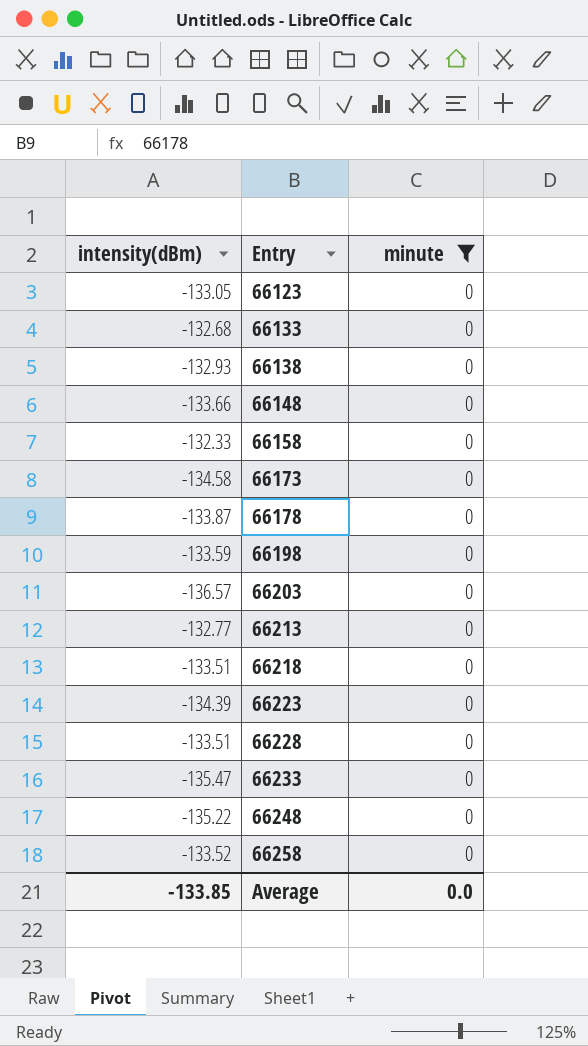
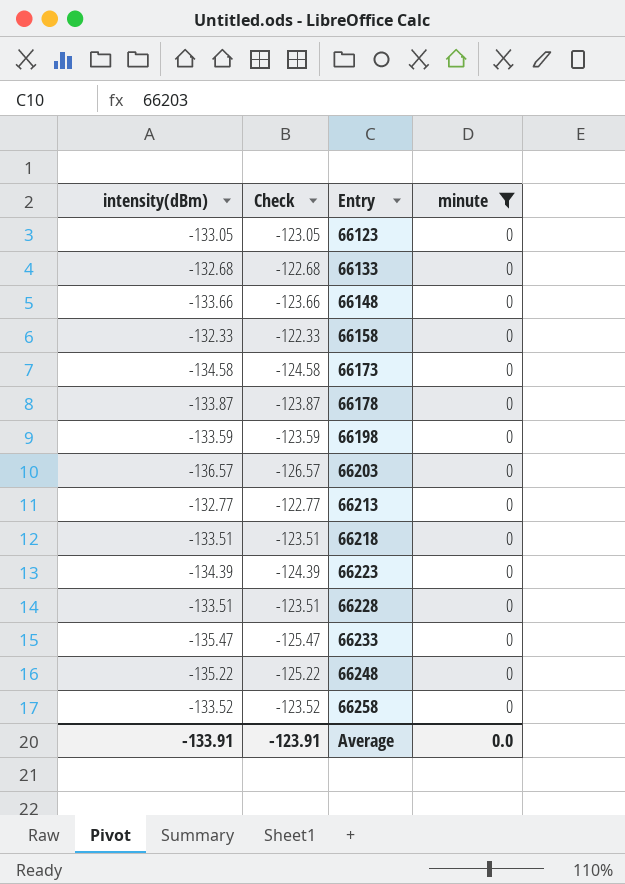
column Check | formula: none -> [intensity(dBm)] + 10
row 66138: -132.93 | 0 -> none
Average | intensity(dBm): -133.85 -> -133.91

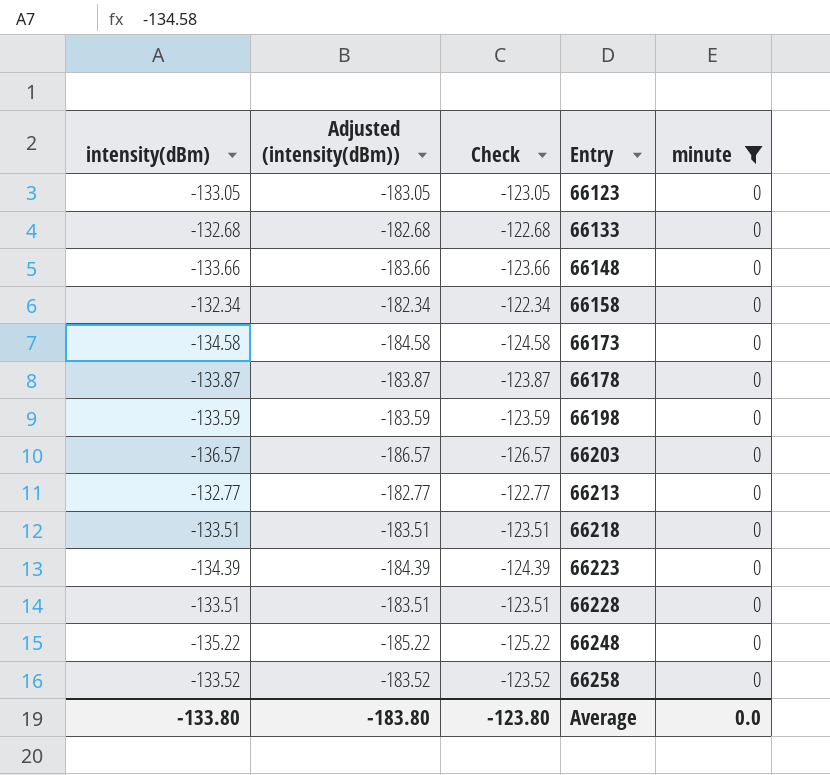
column Adjusted (intensity(dBm)) | formula: none -> [intensity(dBm)] - 50
row 66233: -135.47 | -125.47 | 0 -> none
66158 | intensity(dBm): -132.33 -> -132.34
66158 | Check: -122.33 -> -122.34
Average | intensity(dBm): -133.91 -> -133.80
Average | Check: -123.91 -> -123.80

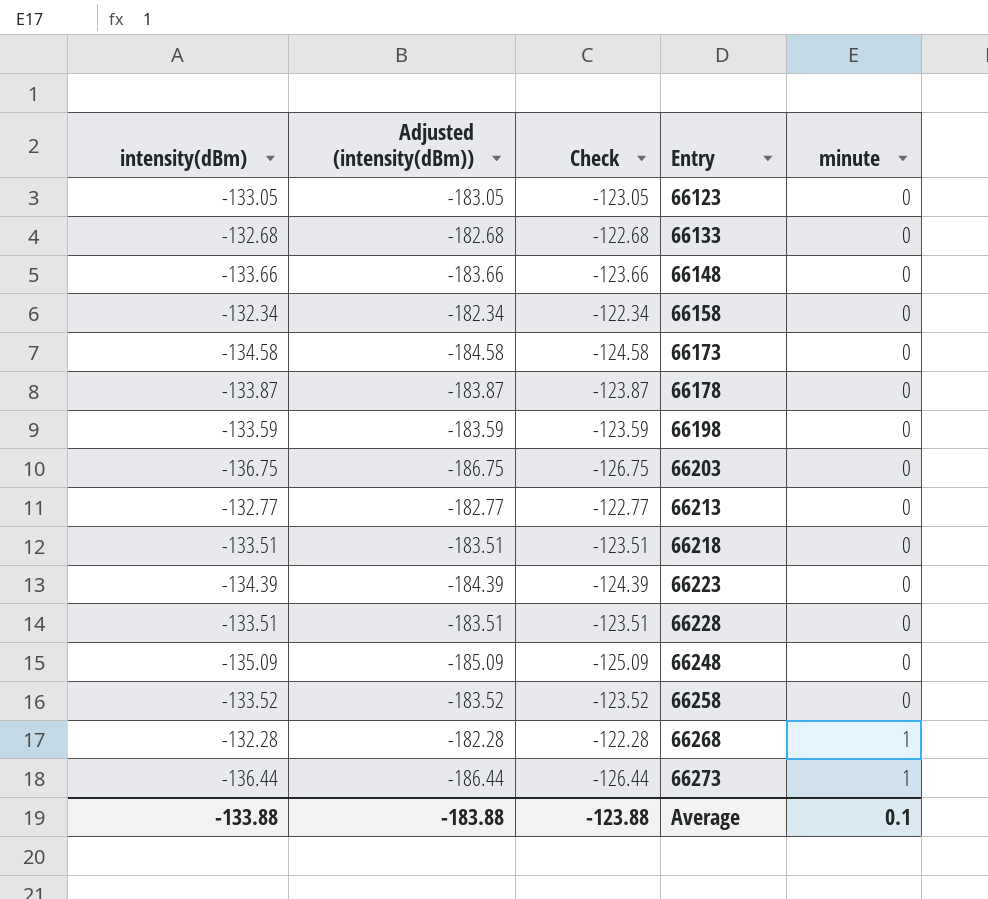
filter: minute = 0 -> none
66203 | intensity(dBm): -136.57 -> -136.75
66203 | Adjusted (intensity(dBm)): -186.57 -> -186.75
66203 | Check: -126.57 -> -126.75
66248 | intensity(dBm): -135.22 -> -135.09
66248 | Adjusted (intensity(dBm)): -185.22 -> -185.09
66248 | Check: -125.22 -> -125.09
Average | intensity(dBm): -133.80 -> -133.88
Average | Adjusted (intensity(dBm)): -183.80 -> -183.88
Average | Check: -123.80 -> -123.88
Average | minute: 0.0 -> 0.1

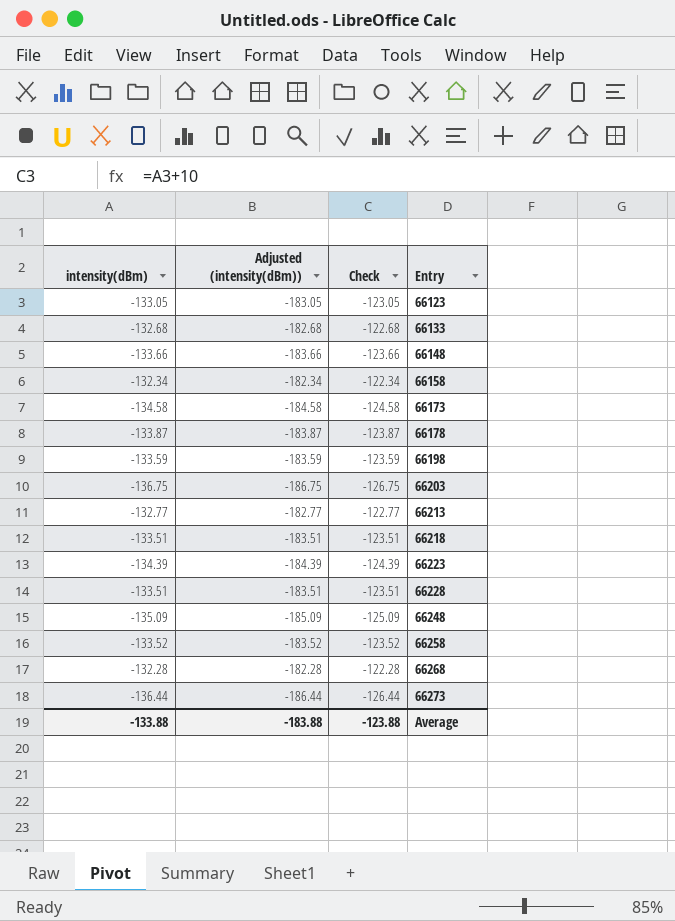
column minute | position: 5 -> none

